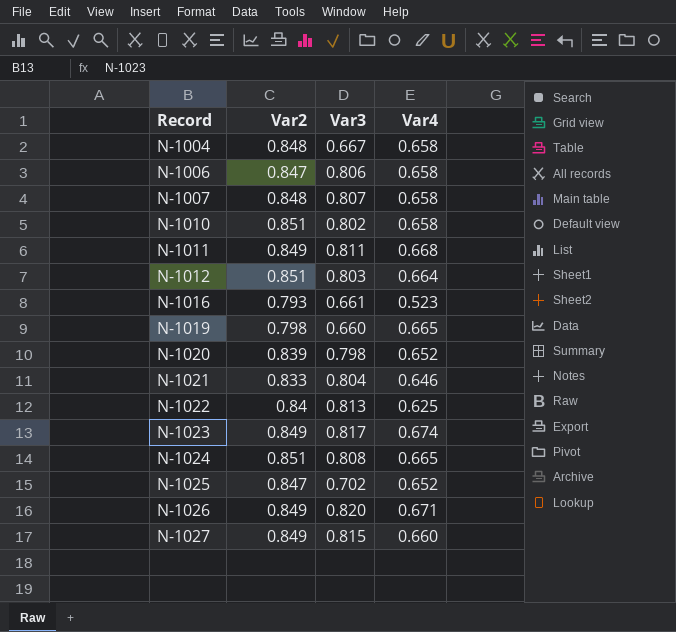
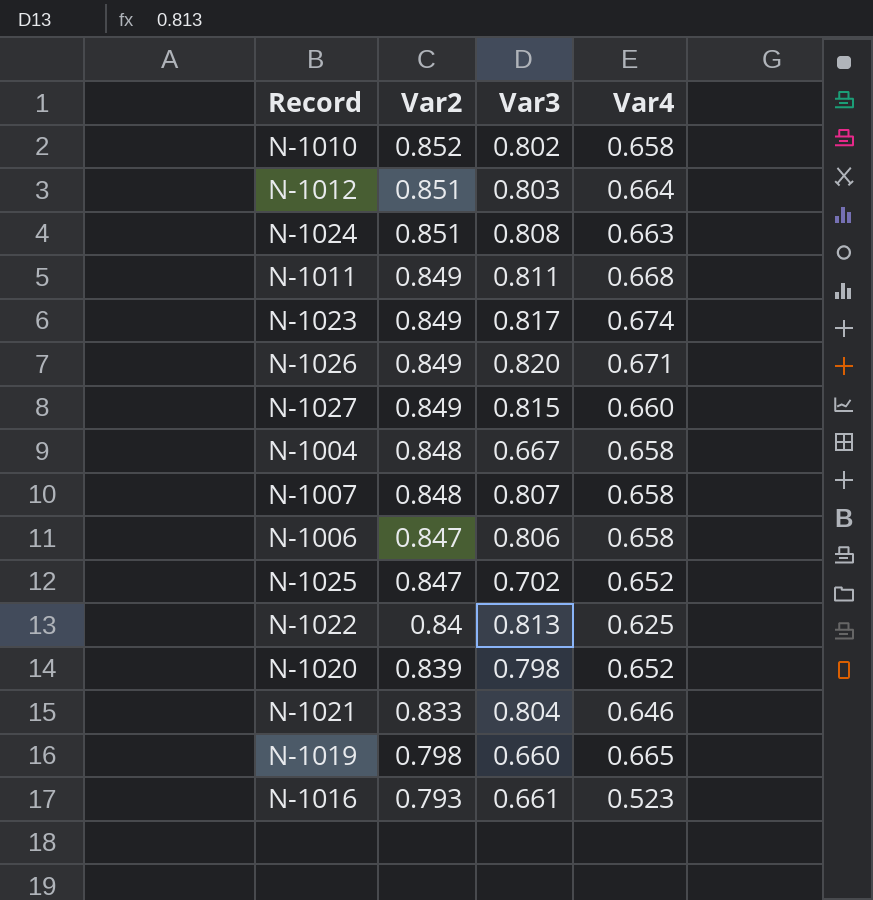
row order: Record ascending -> Var2 descending
N-1010 | Var2: 0.851 -> 0.852
N-1024 | Var4: 0.665 -> 0.663

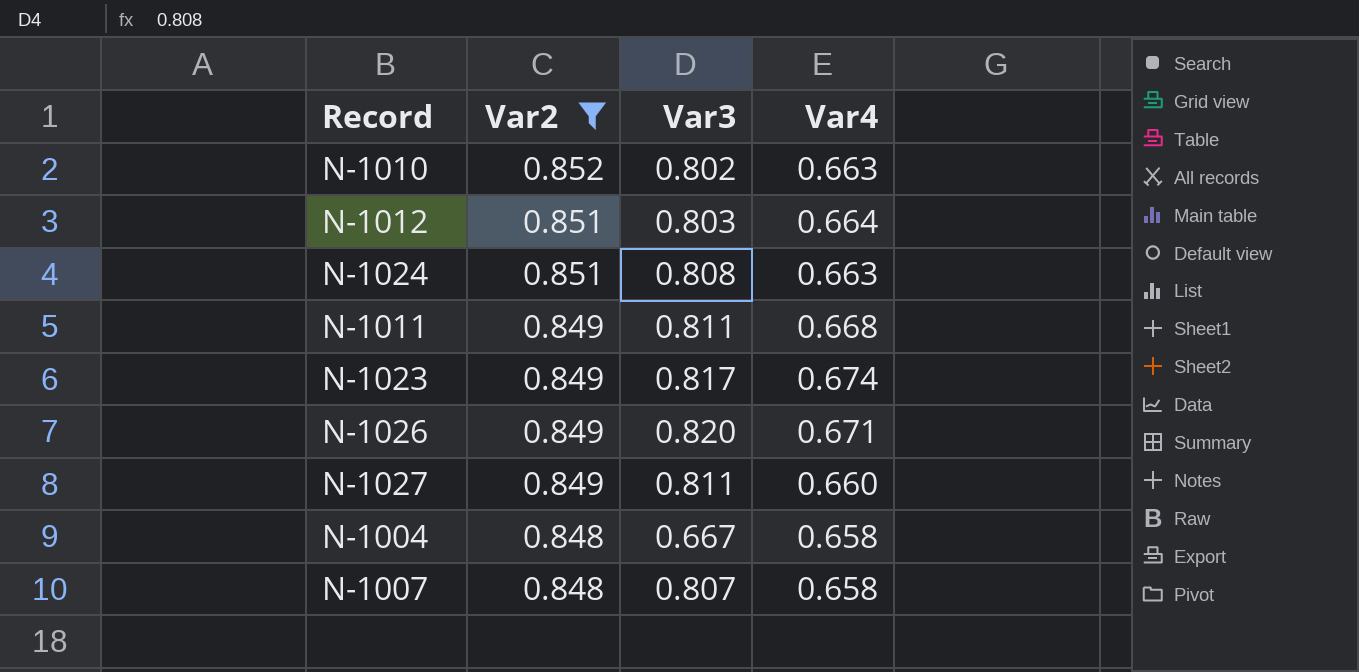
filter: none -> Var2 >= 0.848
N-1010 | Var4: 0.658 -> 0.663
N-1027 | Var3: 0.815 -> 0.811

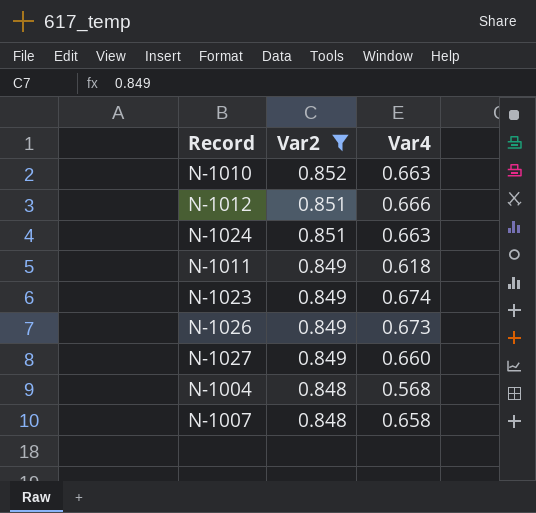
column Var3 | position: 3 -> none
N-1012 | Var4: 0.664 -> 0.666
N-1011 | Var4: 0.668 -> 0.618
N-1026 | Var4: 0.671 -> 0.673
N-1004 | Var4: 0.658 -> 0.568

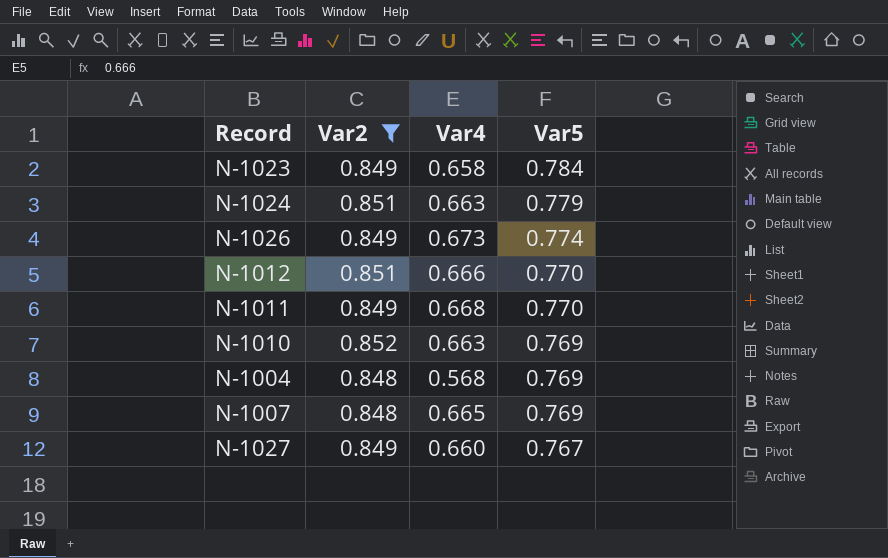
row order: Var2 descending -> Var5 descending
column Var5 | position: none -> 4
N-1023 | Var4: 0.674 -> 0.658
N-1011 | Var4: 0.618 -> 0.668
N-1007 | Var4: 0.658 -> 0.665

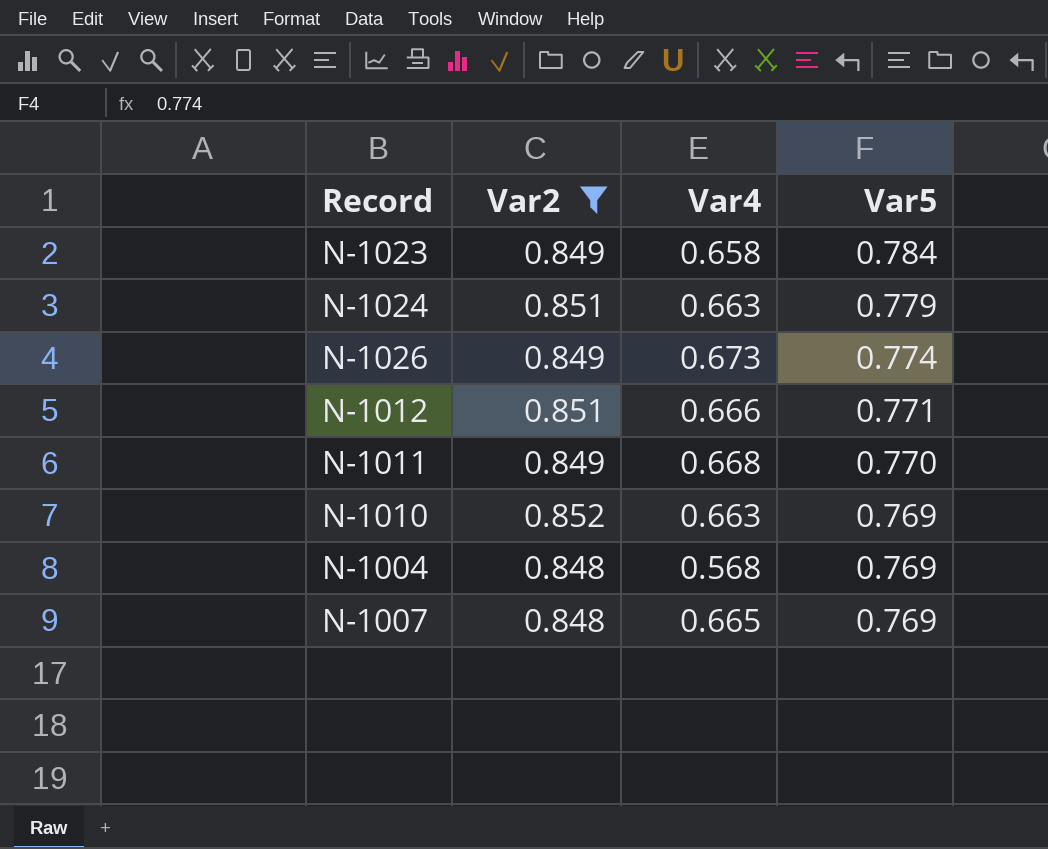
row N-1027: 0.849 | 0.660 | 0.767 -> none
N-1012 | Var5: 0.770 -> 0.771

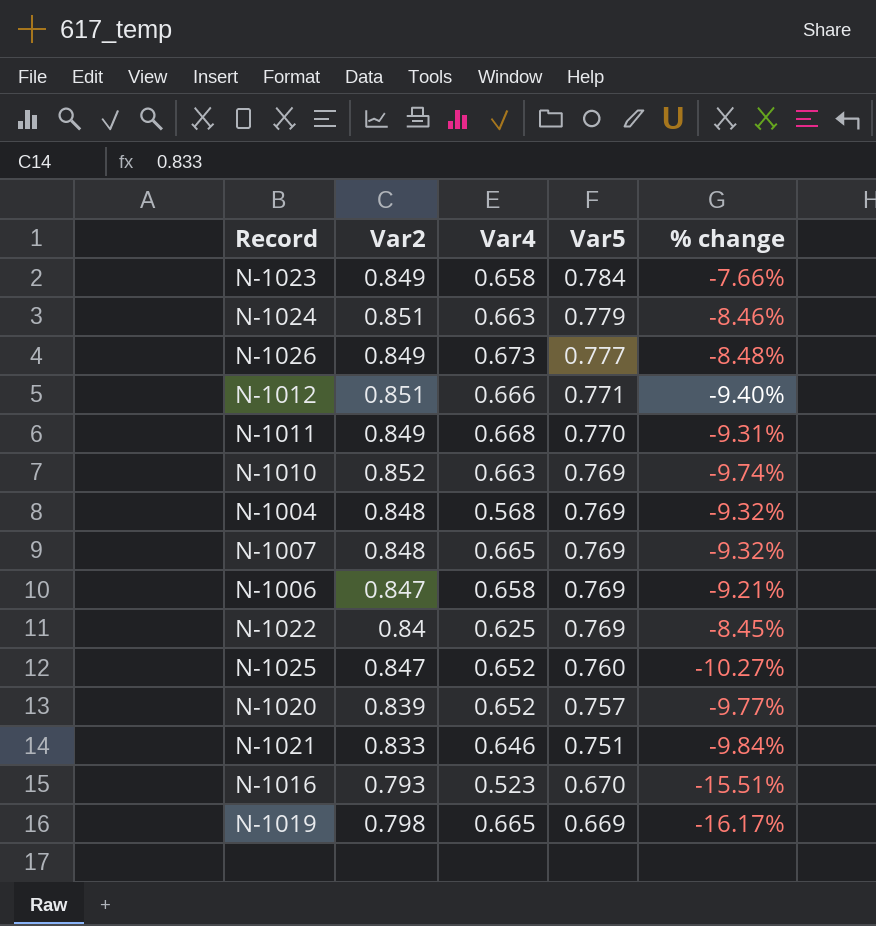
filter: Var2 >= 0.848 -> none
column % change | formula: none -> ([Var5] - [Var2]) / [Var2]
N-1026 | Var5: 0.774 -> 0.777

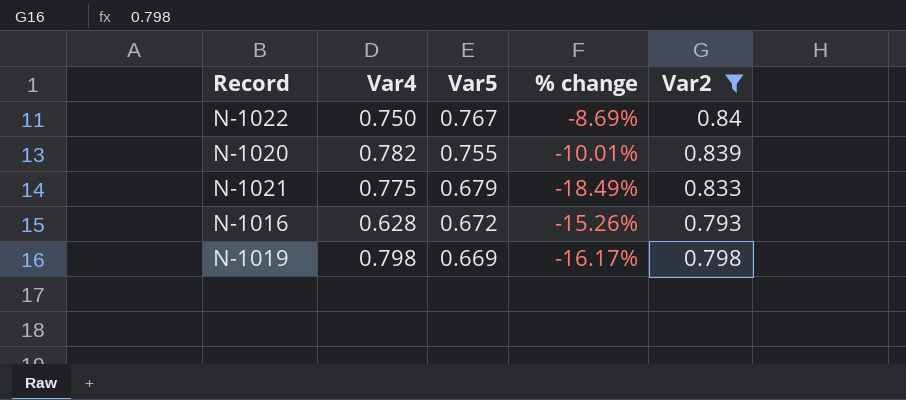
filter: none -> Var2 <= 0.84
column Var2 | position: 2 -> 5
N-1022 | Var4: 0.625 -> 0.750
N-1022 | Var5: 0.769 -> 0.767
N-1022 | % change: -8.45% -> -8.69%
N-1020 | Var4: 0.652 -> 0.782
N-1020 | Var5: 0.757 -> 0.755
N-1020 | % change: -9.77% -> -10.01%
N-1021 | Var4: 0.646 -> 0.775
N-1021 | Var5: 0.751 -> 0.679
N-1021 | % change: -9.84% -> -18.49%
N-1016 | Var4: 0.523 -> 0.628
N-1016 | Var5: 0.670 -> 0.672
N-1016 | % change: -15.51% -> -15.26%
N-1019 | Var4: 0.665 -> 0.798

